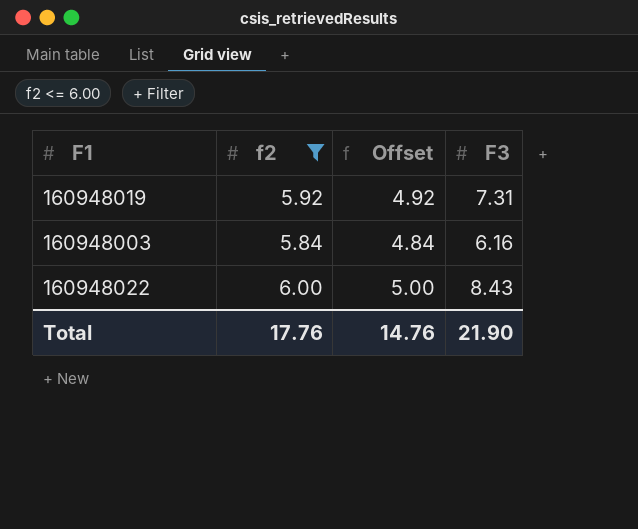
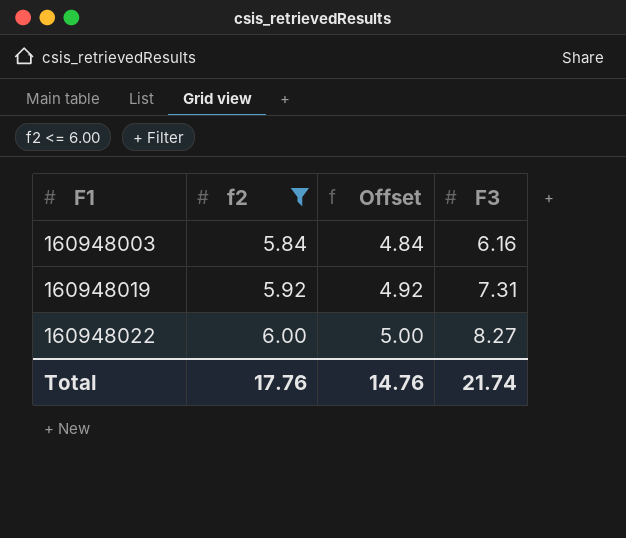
row order: none -> F1 ascending
160948022 | F3: 8.43 -> 8.27
Total | F3: 21.90 -> 21.74

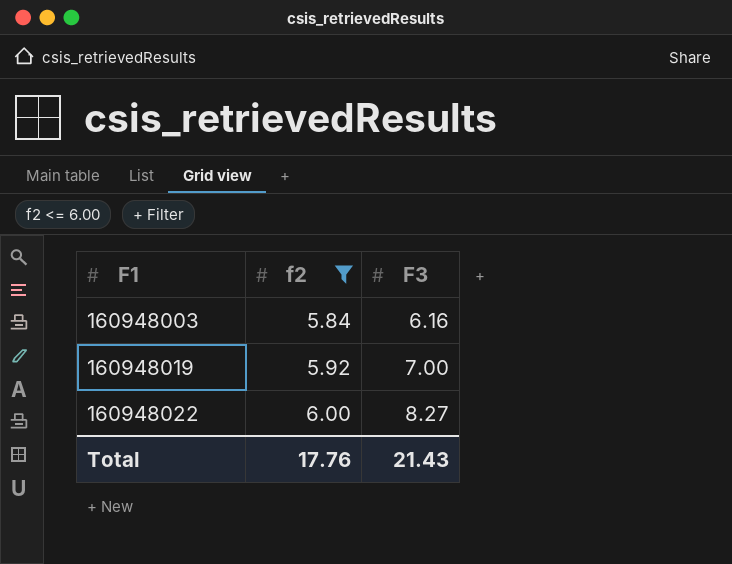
column Offset | formula: [f2] - 1 -> none
160948019 | F3: 7.31 -> 7.00
Total | F3: 21.74 -> 21.43

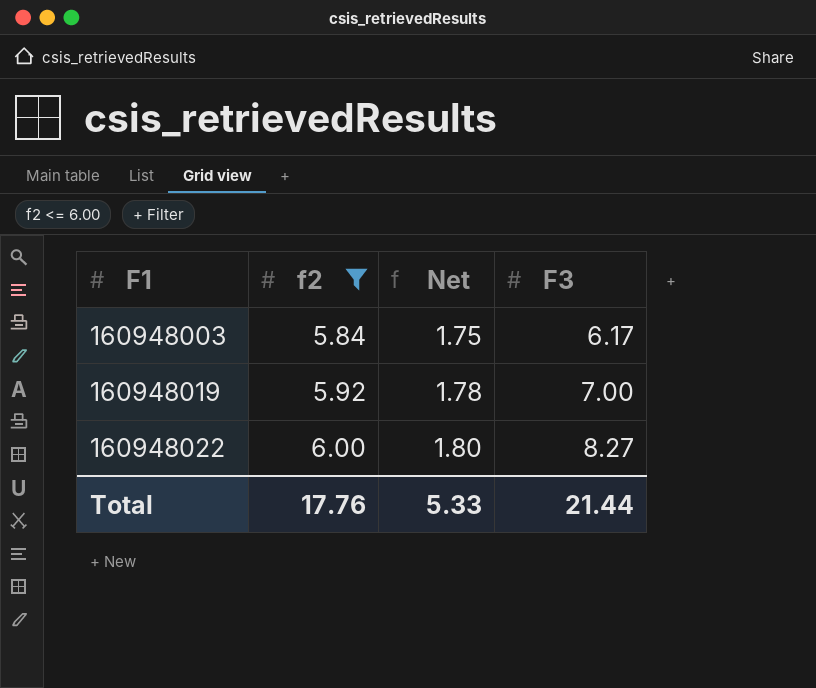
column Net | formula: none -> [f2] * 0.3
160948003 | F3: 6.16 -> 6.17
Total | F3: 21.43 -> 21.44

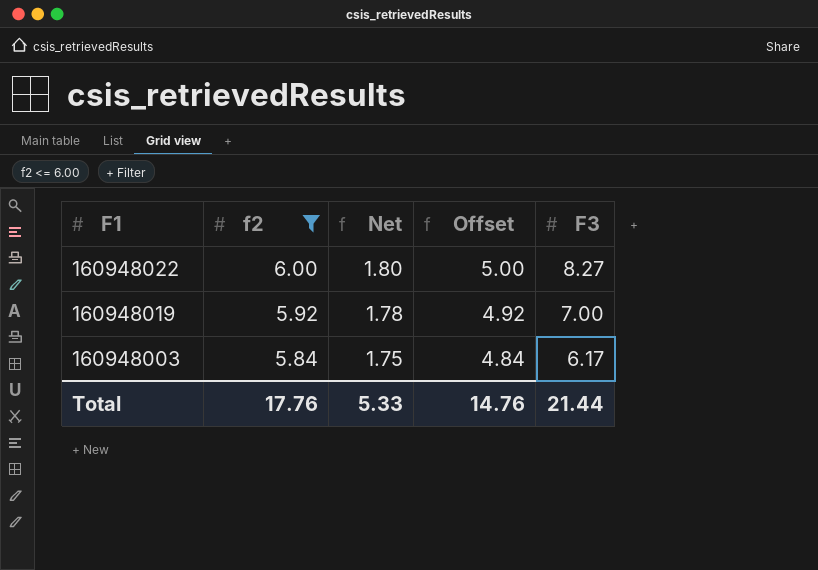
row order: F1 ascending -> F1 descending
column Offset | formula: none -> [f2] - 1

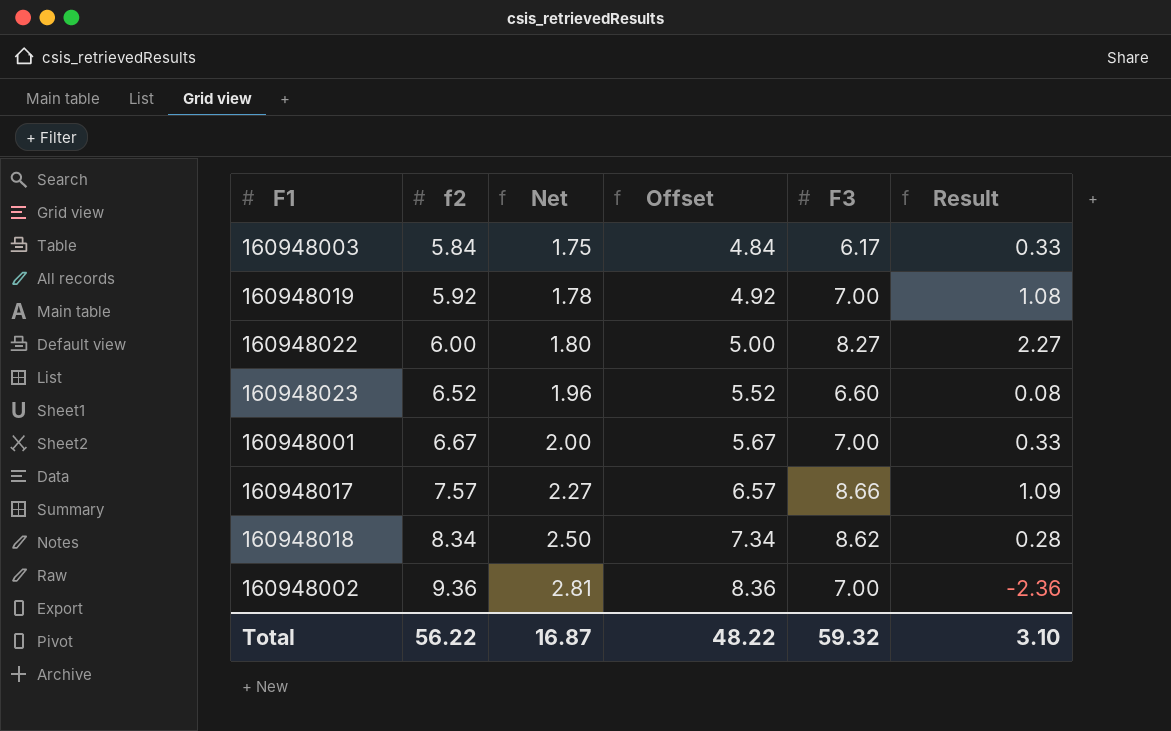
filter: f2 <= 6.00 -> none
row order: F1 descending -> f2 ascending
column Result | formula: none -> [F3] - [f2]
Total | f2: 17.76 -> 56.22
Total | Net: 5.33 -> 16.87
Total | Offset: 14.76 -> 48.22
Total | F3: 21.44 -> 59.32

